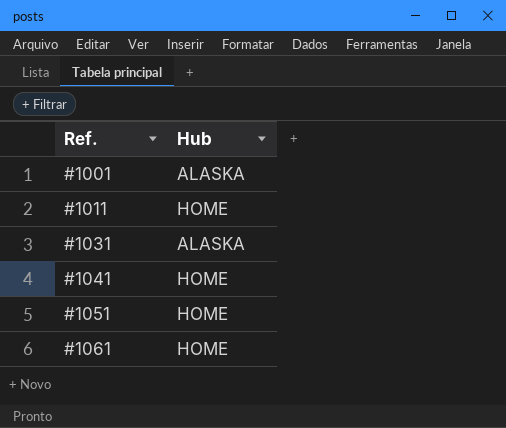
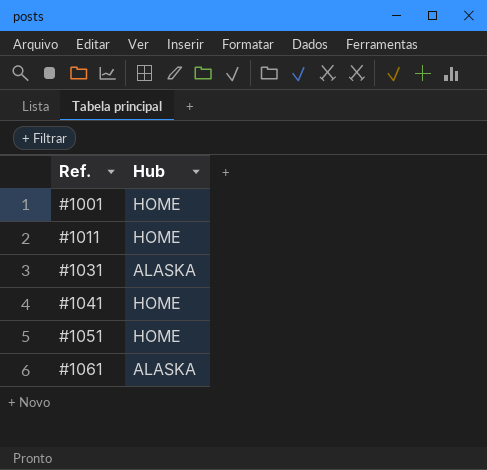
#1001 | Hub: ALASKA -> HOME
#1061 | Hub: HOME -> ALASKA

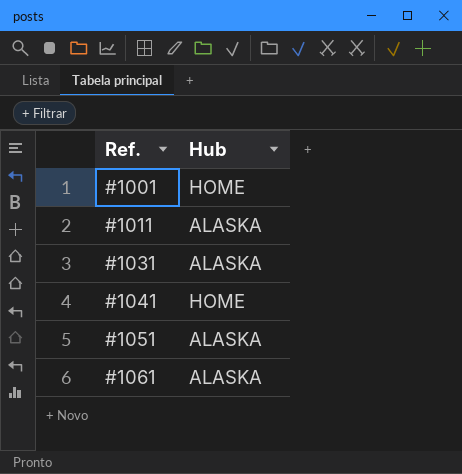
#1011 | Hub: HOME -> ALASKA
#1051 | Hub: HOME -> ALASKA

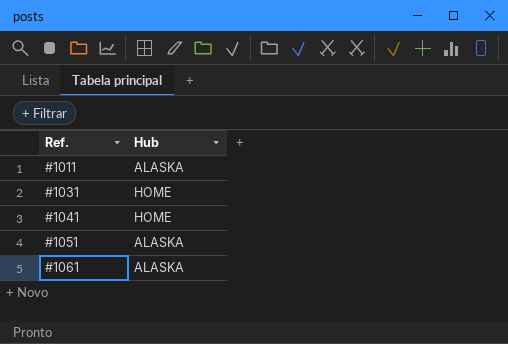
row #1001: HOME -> none
#1031 | Hub: ALASKA -> HOME

